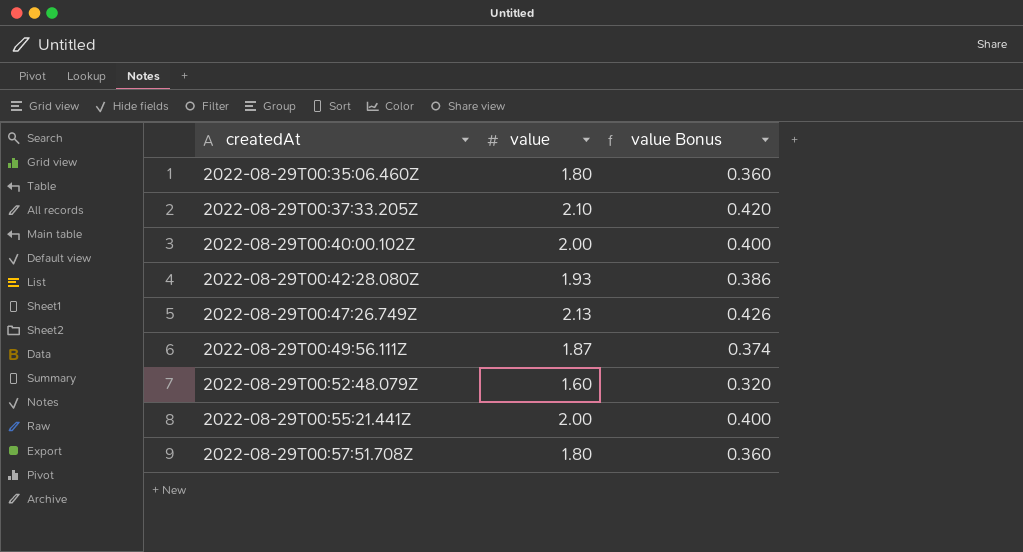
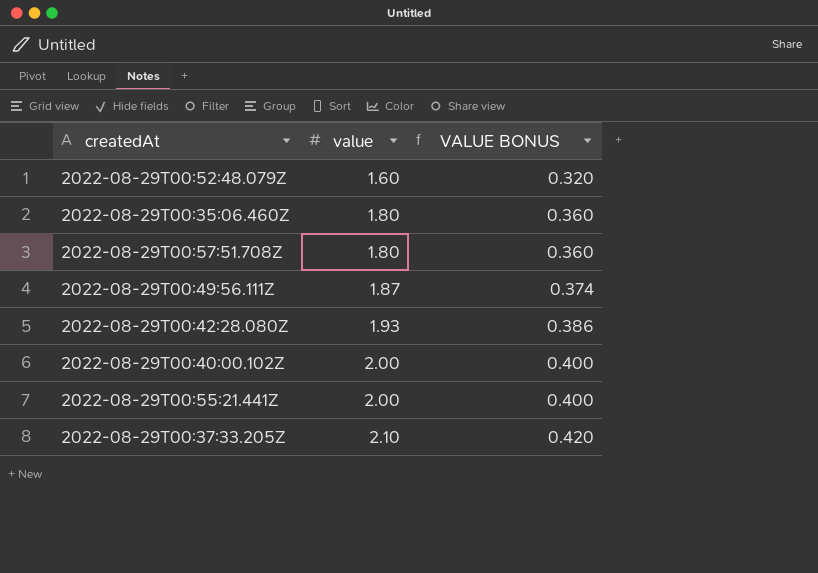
row order: createdAt ascending -> value ascending
column name: value Bonus -> VALUE BONUS
row 2022-08-29T00:47:26.749Z: 2.13 | 0.426 -> none

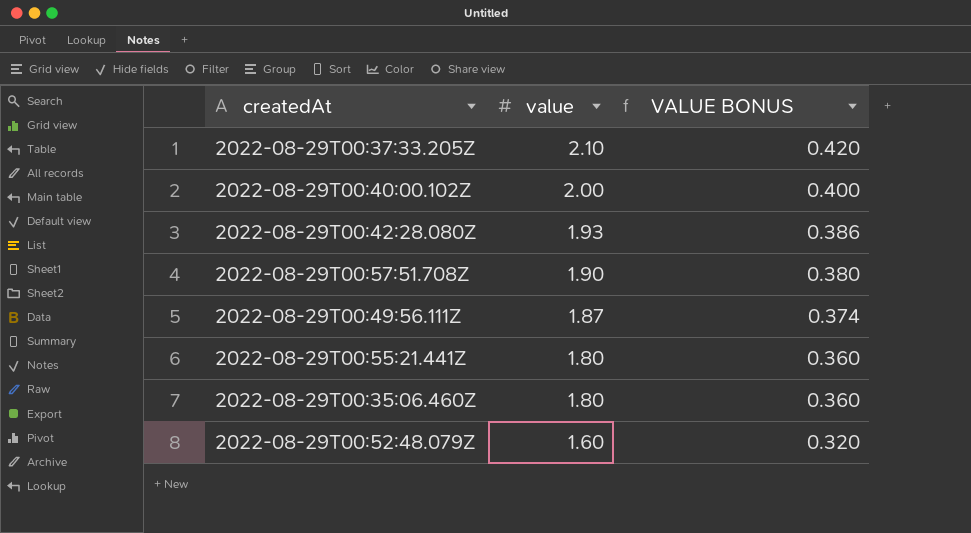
row order: value ascending -> value descending
2022-08-29T00:57:51.708Z | value: 1.80 -> 1.90
2022-08-29T00:57:51.708Z | VALUE BONUS: 0.360 -> 0.380
2022-08-29T00:55:21.441Z | value: 2.00 -> 1.80
2022-08-29T00:55:21.441Z | VALUE BONUS: 0.400 -> 0.360

